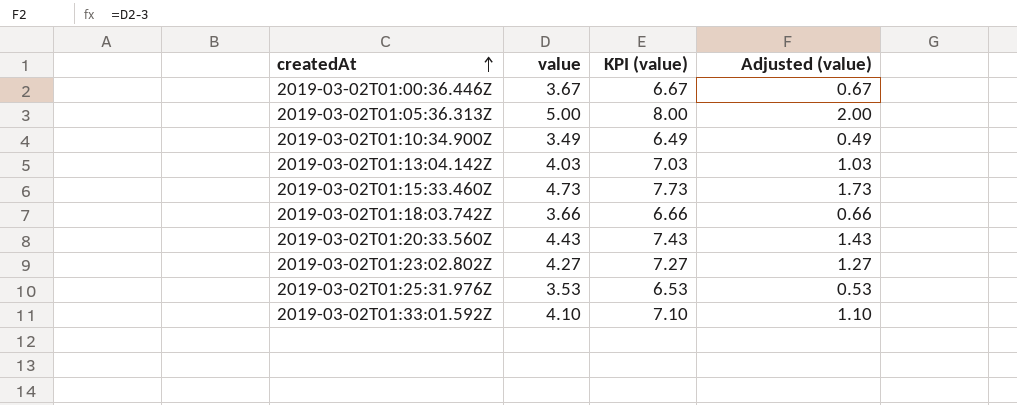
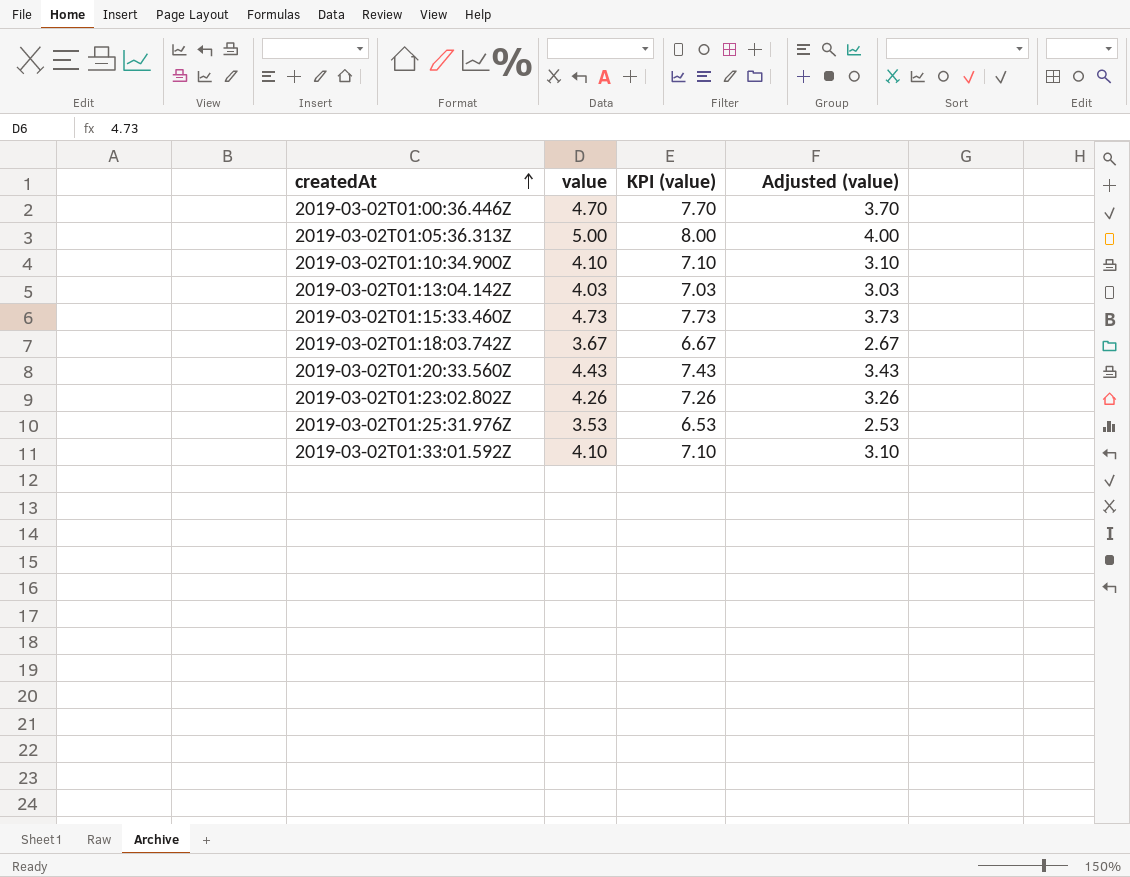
column Adjusted (value) | formula: [value] - 3 -> [value] - 1
2019-03-02T01:00:36.446Z | value: 3.67 -> 4.70
2019-03-02T01:00:36.446Z | KPI (value): 6.67 -> 7.70
2019-03-02T01:10:34.900Z | value: 3.49 -> 4.10
2019-03-02T01:10:34.900Z | KPI (value): 6.49 -> 7.10
2019-03-02T01:18:03.742Z | value: 3.66 -> 3.67
2019-03-02T01:18:03.742Z | KPI (value): 6.66 -> 6.67
2019-03-02T01:23:02.802Z | value: 4.27 -> 4.26
2019-03-02T01:23:02.802Z | KPI (value): 7.27 -> 7.26

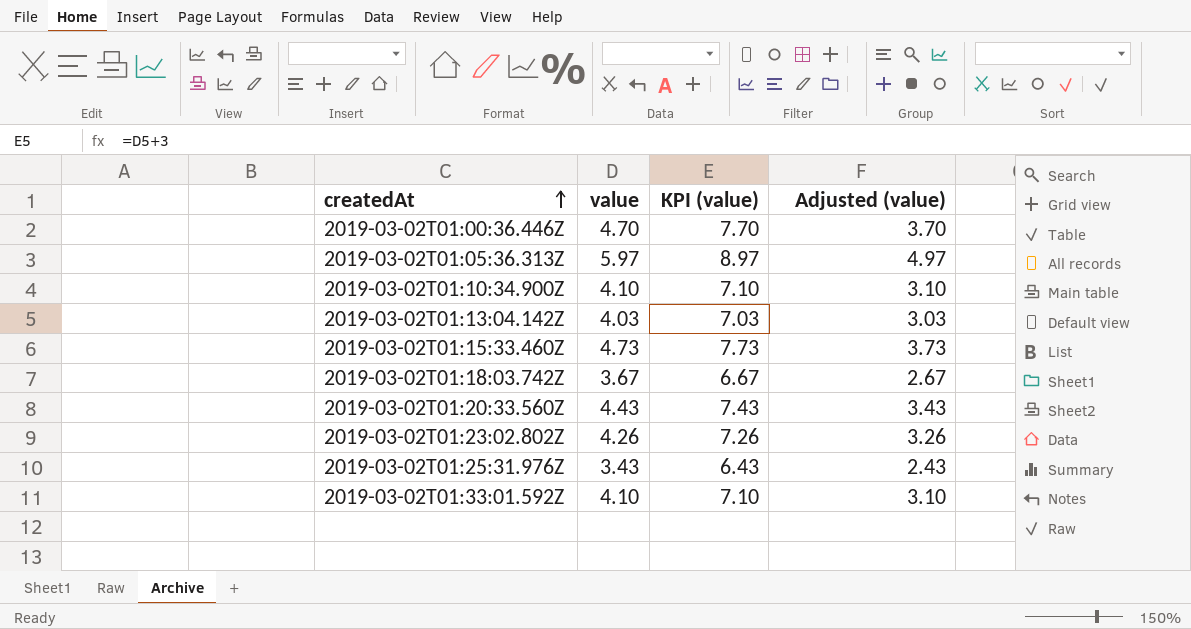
2019-03-02T01:05:36.313Z | value: 5.00 -> 5.97
2019-03-02T01:05:36.313Z | KPI (value): 8.00 -> 8.97
2019-03-02T01:05:36.313Z | Adjusted (value): 4.00 -> 4.97
2019-03-02T01:25:31.976Z | value: 3.53 -> 3.43
2019-03-02T01:25:31.976Z | KPI (value): 6.53 -> 6.43
2019-03-02T01:25:31.976Z | Adjusted (value): 2.53 -> 2.43

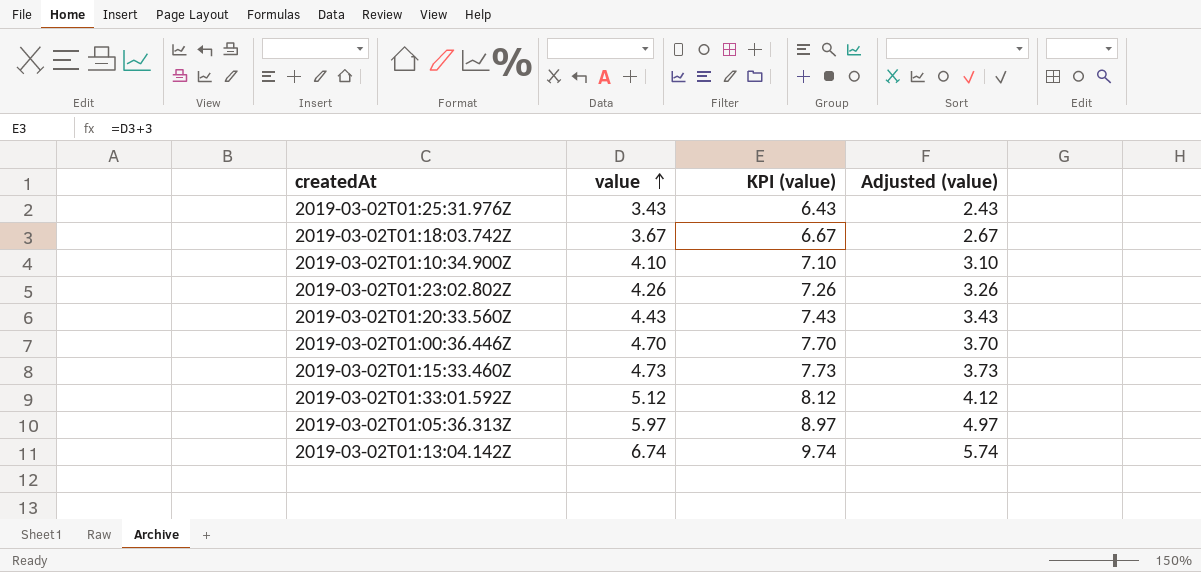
row order: createdAt ascending -> value ascending
2019-03-02T01:33:01.592Z | value: 4.10 -> 5.12
2019-03-02T01:33:01.592Z | KPI (value): 7.10 -> 8.12
2019-03-02T01:33:01.592Z | Adjusted (value): 3.10 -> 4.12
2019-03-02T01:13:04.142Z | value: 4.03 -> 6.74
2019-03-02T01:13:04.142Z | KPI (value): 7.03 -> 9.74
2019-03-02T01:13:04.142Z | Adjusted (value): 3.03 -> 5.74

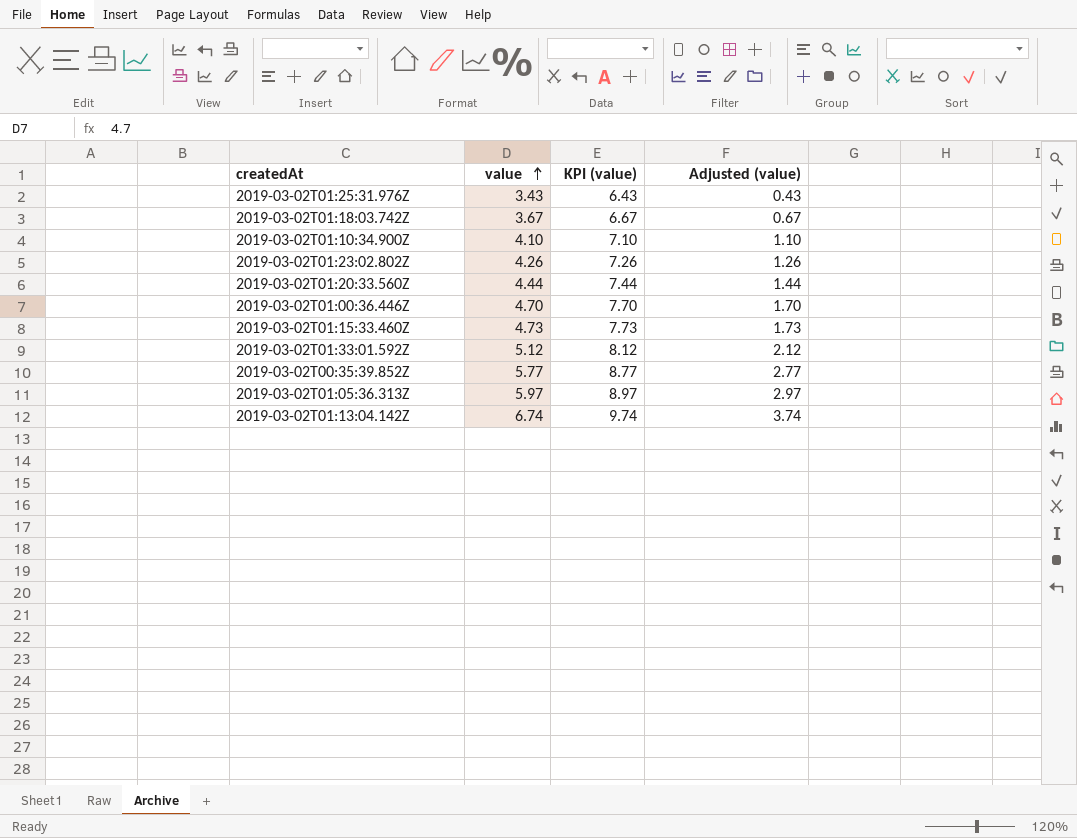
column Adjusted (value) | formula: [value] - 1 -> [value] - 3
2019-03-02T01:20:33.560Z | value: 4.43 -> 4.44
2019-03-02T01:20:33.560Z | KPI (value): 7.43 -> 7.44
row 2019-03-02T00:35:39.852Z: none -> 5.77 | 8.77 | 2.77

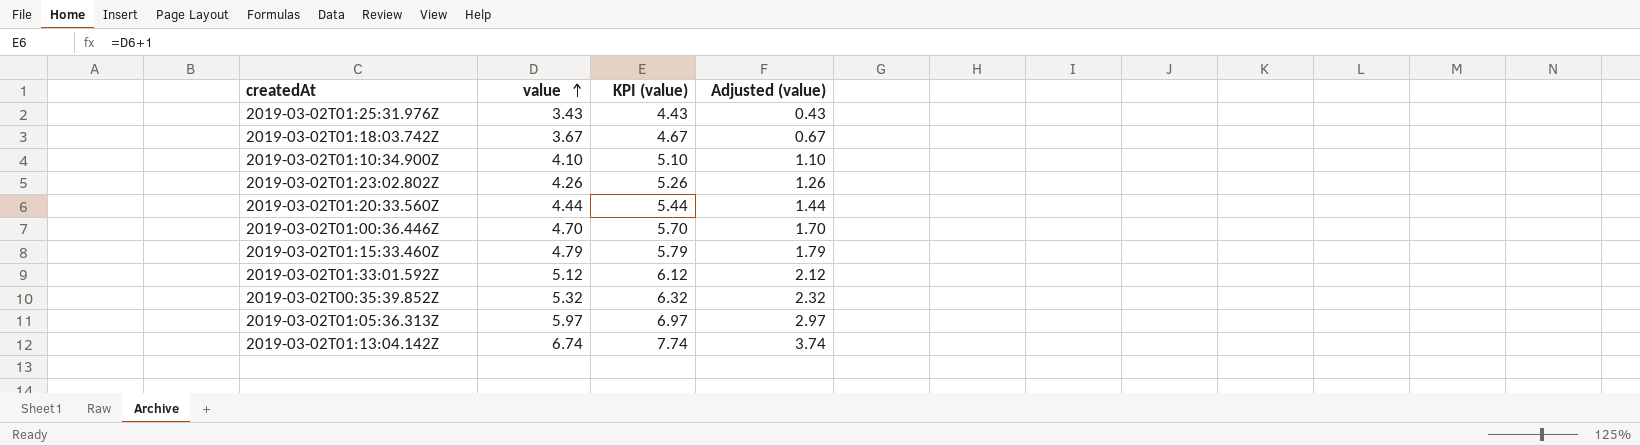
column KPI (value) | formula: [value] + 3 -> [value] + 1
2019-03-02T01:15:33.460Z | value: 4.73 -> 4.79
2019-03-02T01:15:33.460Z | Adjusted (value): 1.73 -> 1.79
2019-03-02T00:35:39.852Z | value: 5.77 -> 5.32
2019-03-02T00:35:39.852Z | Adjusted (value): 2.77 -> 2.32

